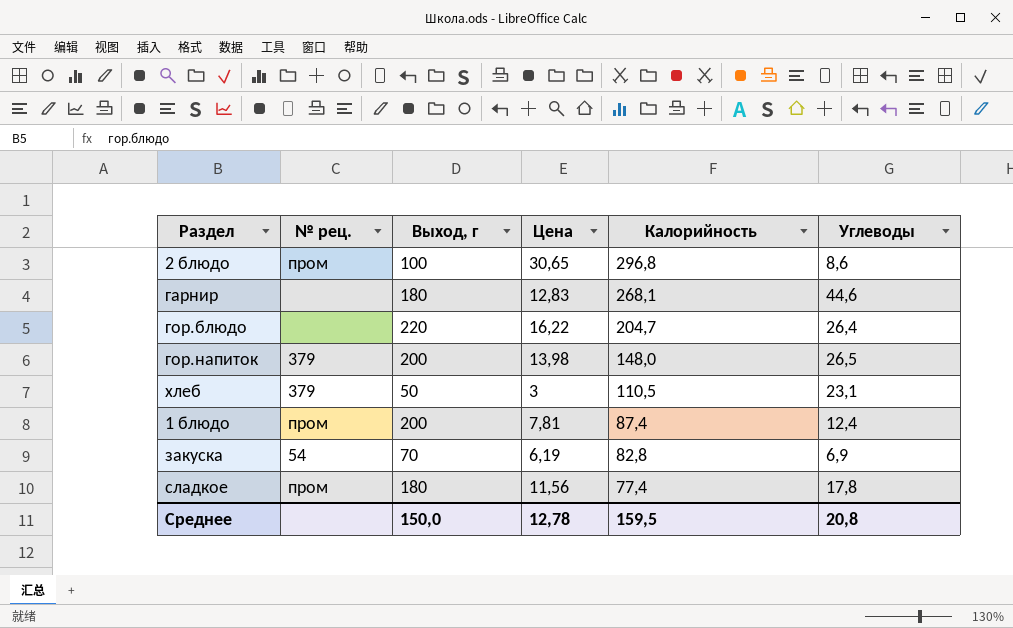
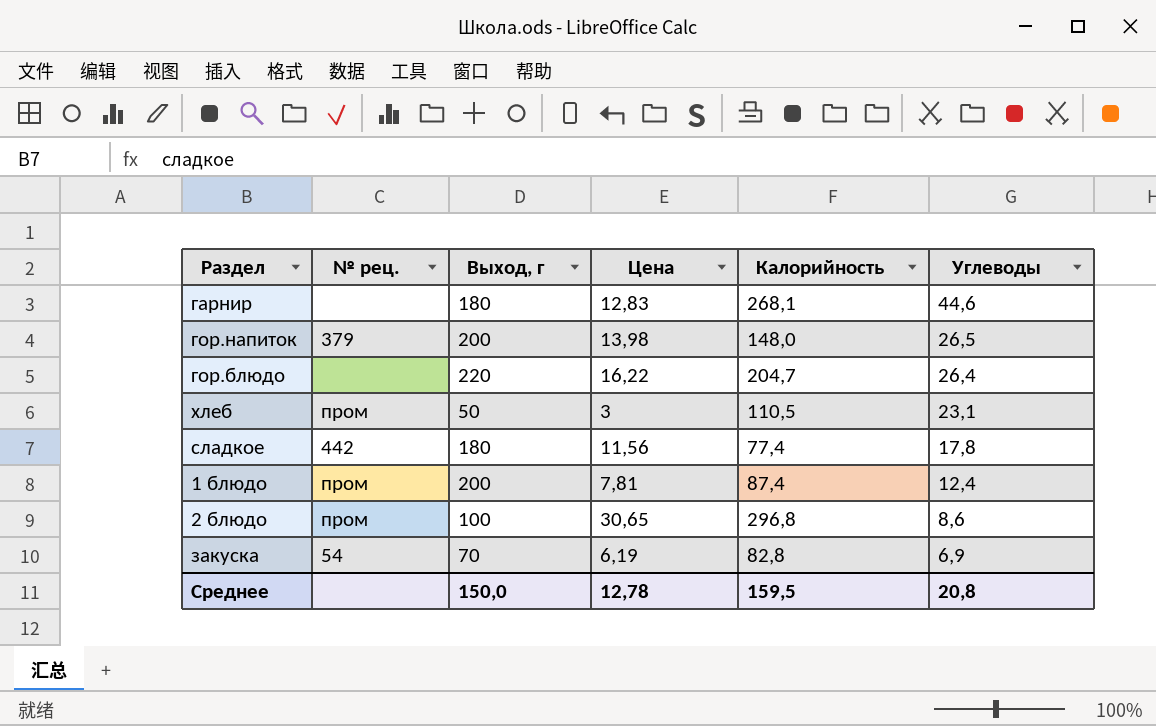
row order: Калорийность descending -> Углеводы descending
хлеб | № рец.: 379 -> пром
сладкое | № рец.: пром -> 442

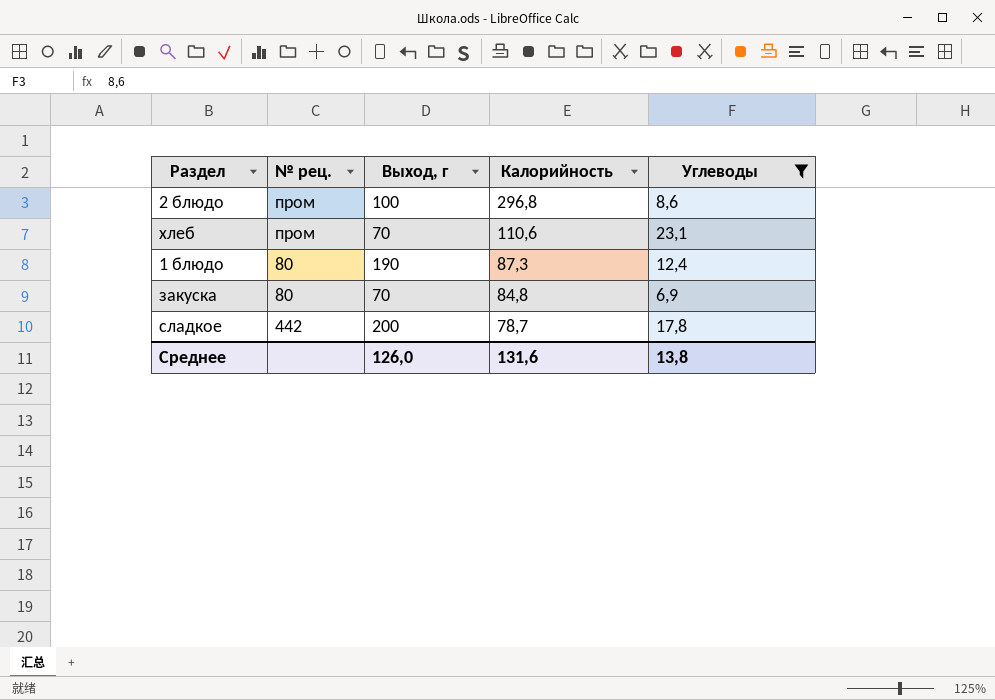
filter: none -> Углеводы <= 23,1
row order: Углеводы descending -> Калорийность descending
column Цена | position: 4 -> none
хлеб | Выход, г: 50 -> 70
хлеб | Калорийность: 110,5 -> 110,6
1 блюдо | № рец.: пром -> 80
1 блюдо | Выход, г: 200 -> 190
1 блюдо | Калорийность: 87,4 -> 87,3
закуска | № рец.: 54 -> 80
закуска | Калорийность: 82,8 -> 84,8
сладкое | Выход, г: 180 -> 200
сладкое | Калорийность: 77,4 -> 78,7
Среднее | Выход, г: 150,0 -> 126,0
Среднее | Калорийность: 159,5 -> 131,6
Среднее | Углеводы: 20,8 -> 13,8

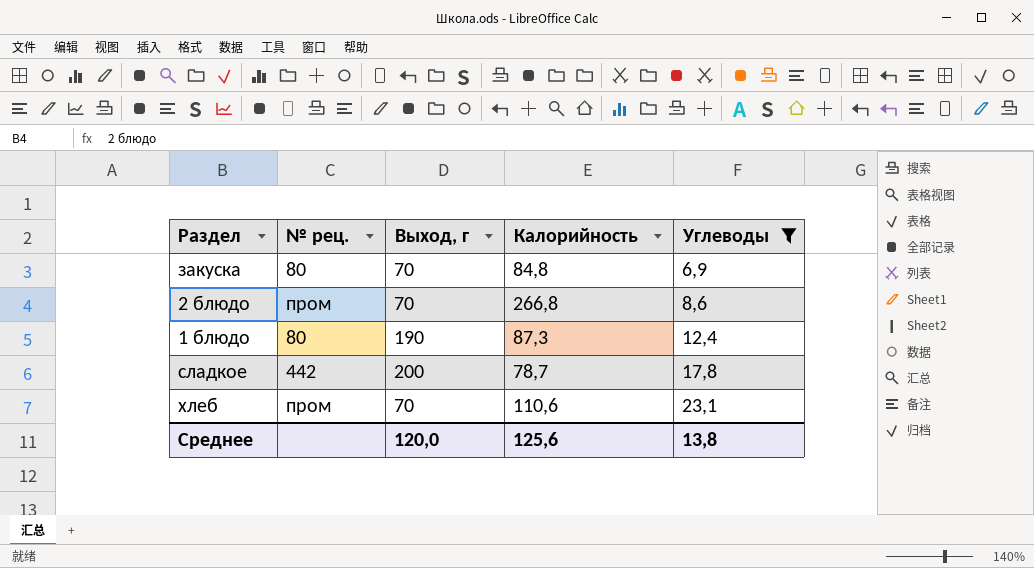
row order: Калорийность descending -> Углеводы ascending
2 блюдо | Выход, г: 100 -> 70
2 блюдо | Калорийность: 296,8 -> 266,8
Среднее | Выход, г: 126,0 -> 120,0
Среднее | Калорийность: 131,6 -> 125,6

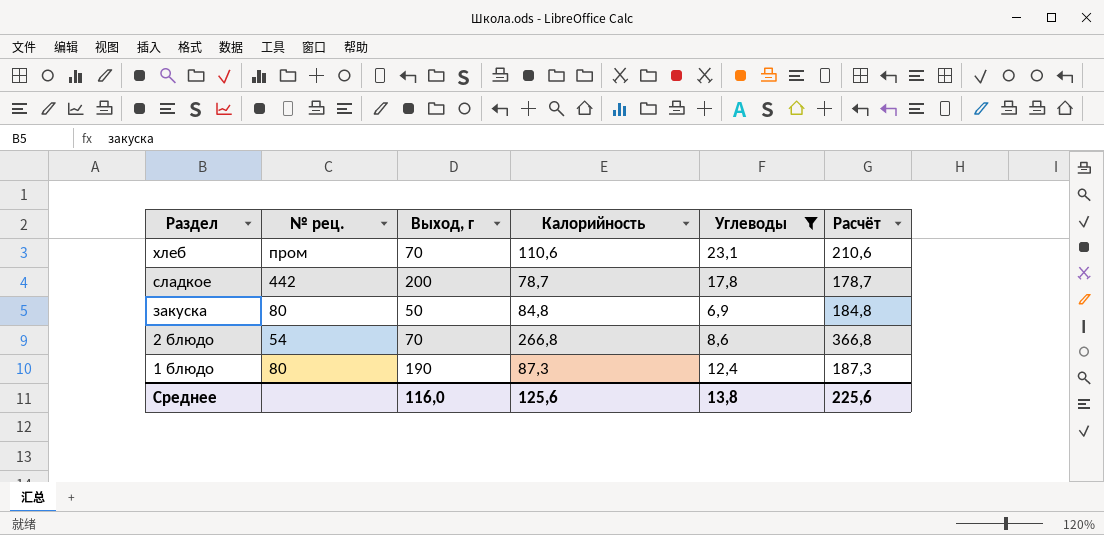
row order: Углеводы ascending -> Раздел descending
column Расчёт | formula: none -> [Калорийность] + 100
закуска | Выход, г: 70 -> 50
2 блюдо | № рец.: пром -> 54
Среднее | Выход, г: 120,0 -> 116,0

